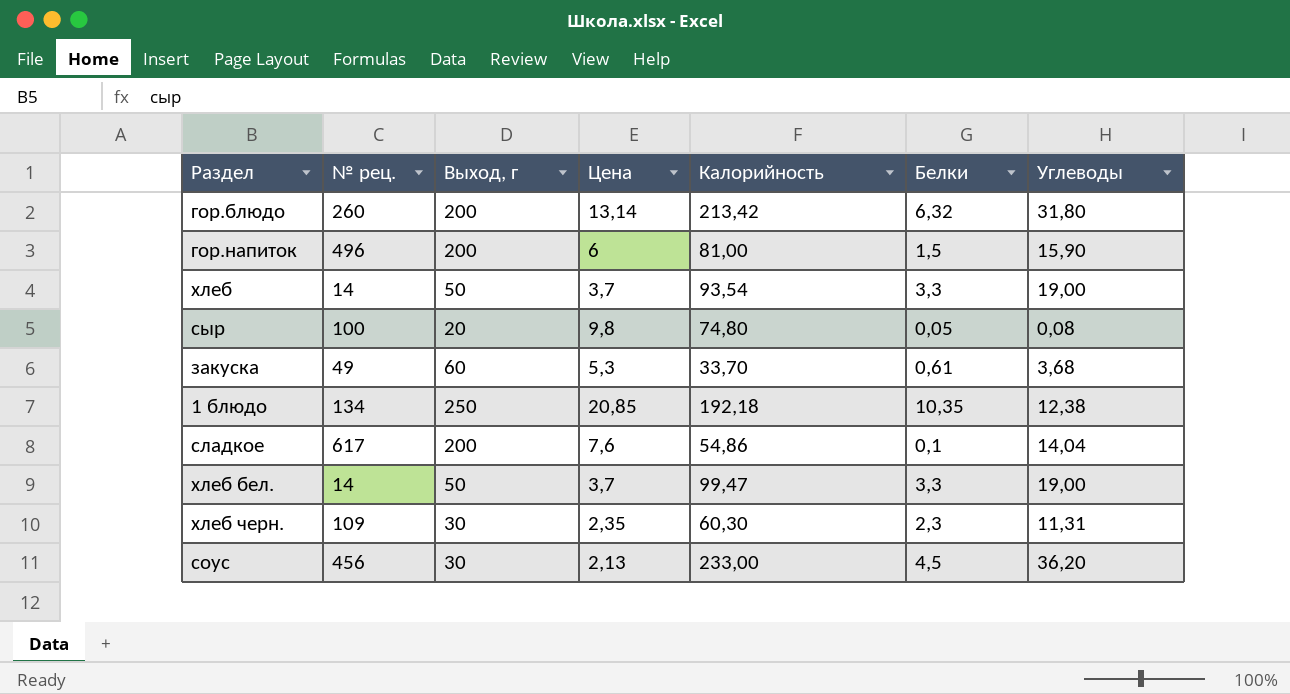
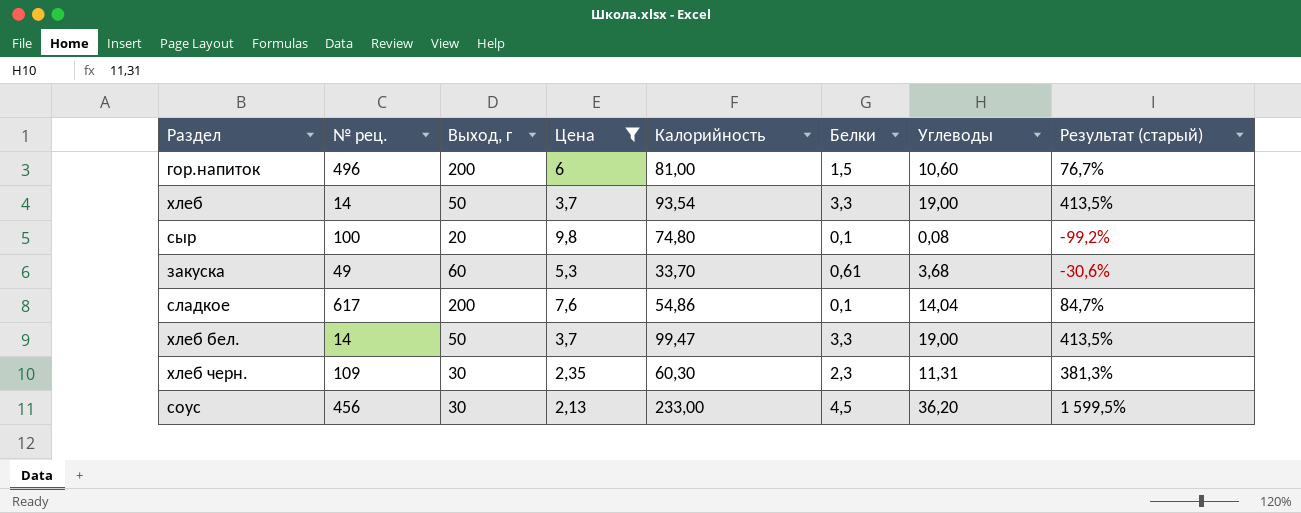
filter: none -> Цена <= 9,8
column Результат (старый) | formula: none -> ([Углеводы] - [Цена]) / [Цена]
гор.напиток | Углеводы: 15,90 -> 10,60
сыр | Белки: 0,05 -> 0,1

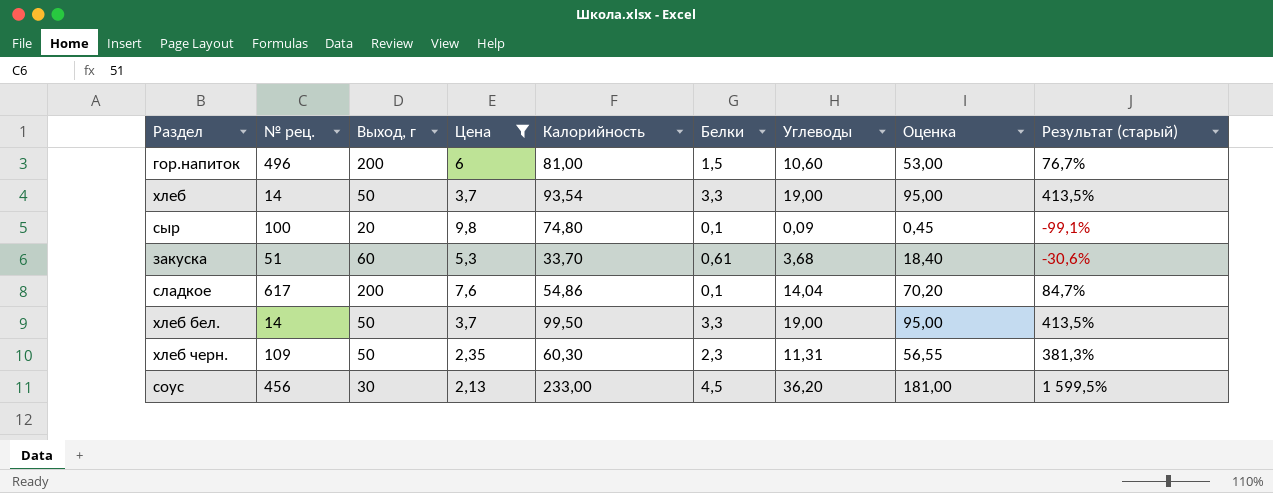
column Оценка | formula: none -> [Углеводы] * 5
сыр | Углеводы: 0,08 -> 0,09
сыр | Результат (старый): -99,2% -> -99,1%
закуска | № рец.: 49 -> 51
хлеб бел. | Калорийность: 99,47 -> 99,50
хлеб черн. | Выход, г: 30 -> 50

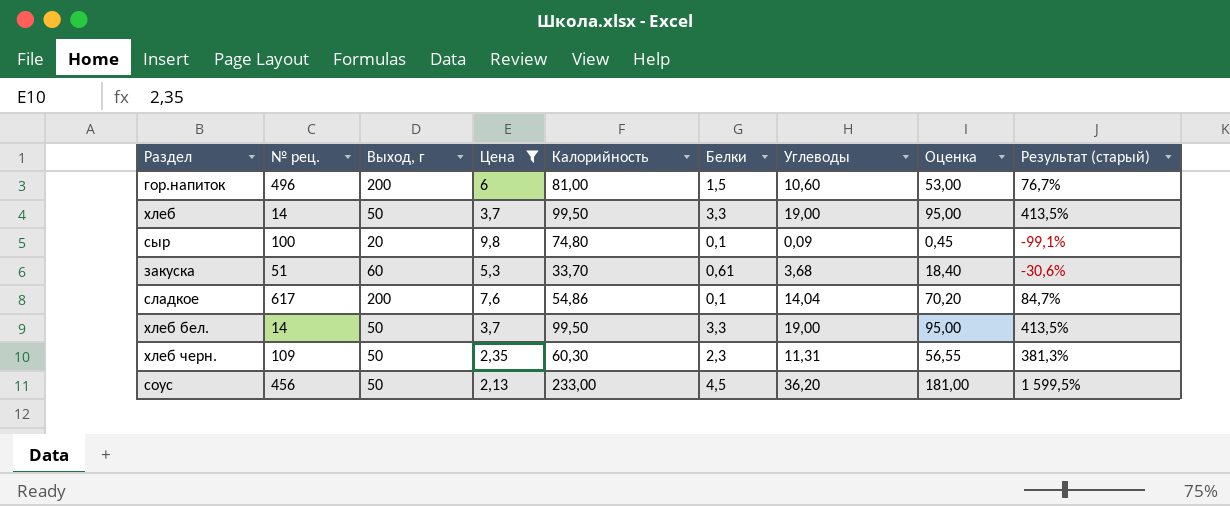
хлеб | Калорийность: 93,54 -> 99,50
соус | Выход, г: 30 -> 50

